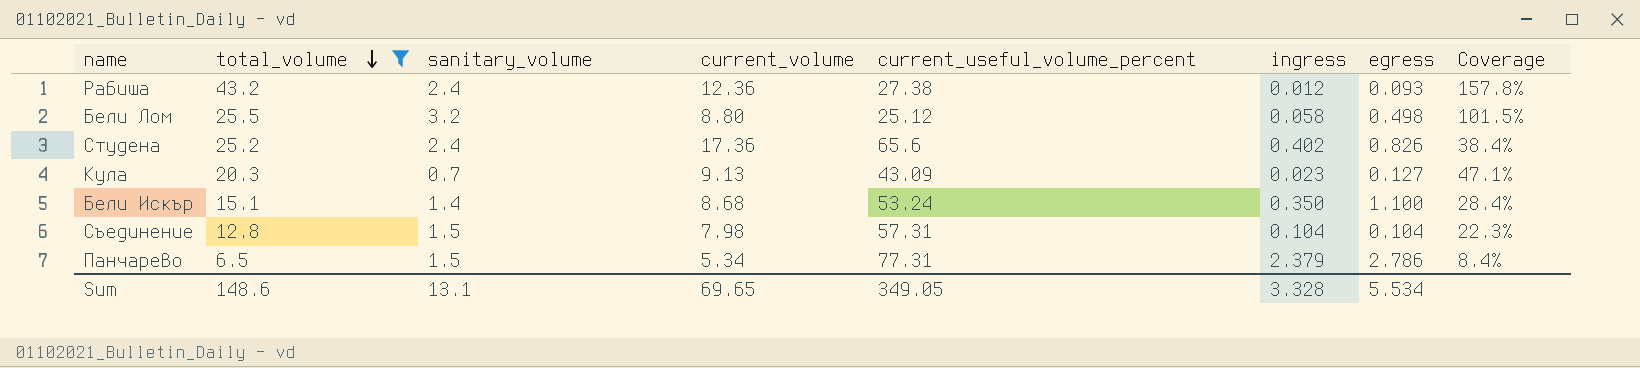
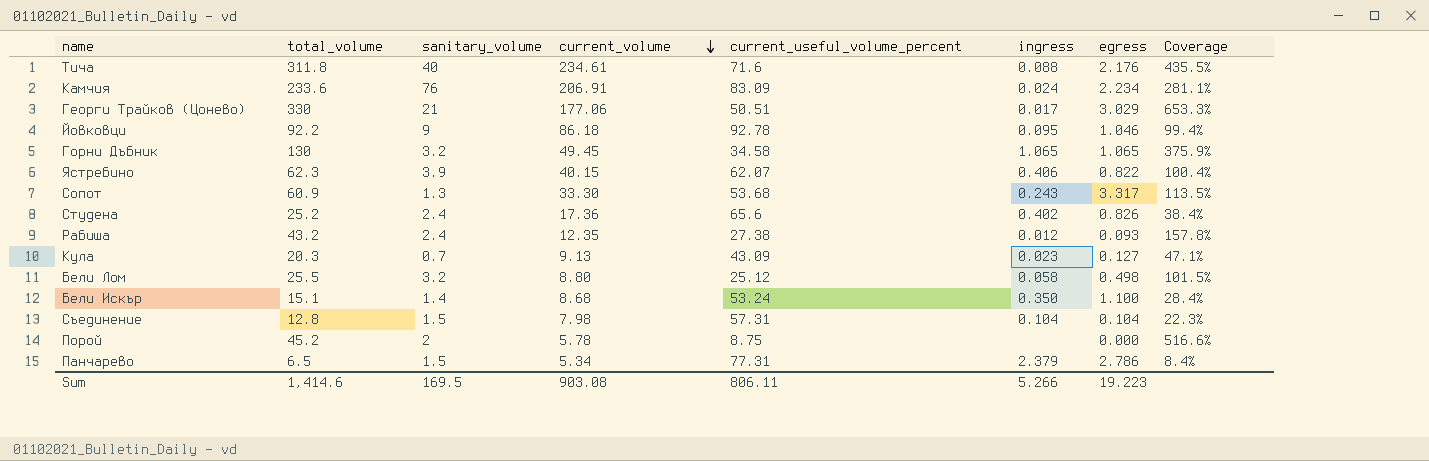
filter: total_volume <= 43.2 -> none
row order: total_volume descending -> current_volume descending
Рабиша | current_volume: 12.36 -> 12.35
Sum | total_volume: 148.6 -> 1,414.6
Sum | sanitary_volume: 13.1 -> 169.5
Sum | current_volume: 69.65 -> 903.08
Sum | current_useful_volume_percent: 349.05 -> 806.11
Sum | ingress: 3.328 -> 5.266
Sum | egress: 5.534 -> 19.223

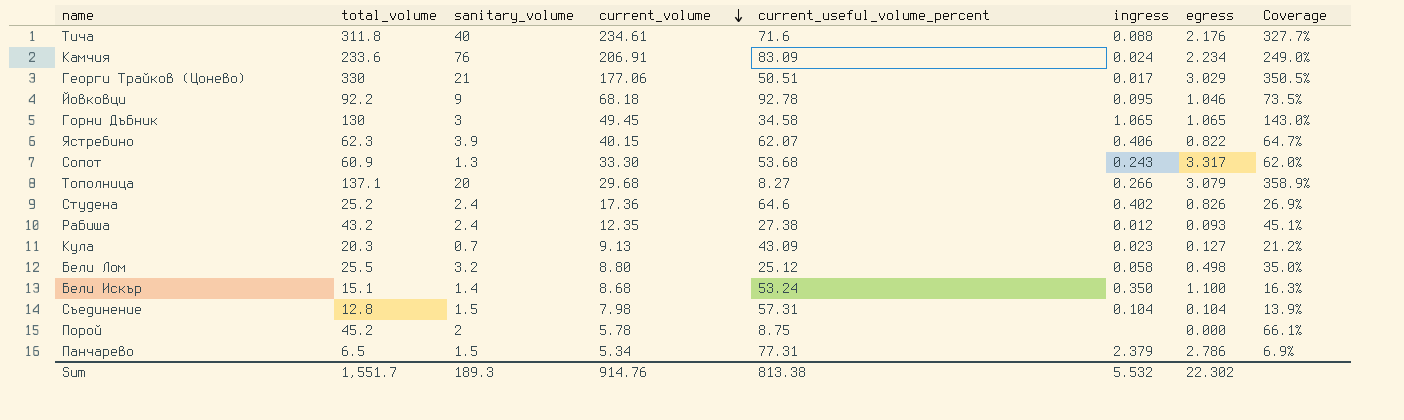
column Coverage | formula: [total_volume] / [current_useful_volume_percent] -> [current_volume] / [current_useful_volume_percent]
Йовковци | current_volume: 86.18 -> 68.18
Горни Дъбник | sanitary_volume: 3.2 -> 3
row Тополница: none -> 137.1 | 20 | 29.68 | 8.27 | 0.266 | 3.079 | 358.9%
Студена | current_useful_volume_percent: 65.6 -> 64.6
Sum | total_volume: 1,414.6 -> 1,551.7
Sum | sanitary_volume: 169.5 -> 189.3
Sum | current_volume: 903.08 -> 914.76
Sum | current_useful_volume_percent: 806.11 -> 813.38
Sum | ingress: 5.266 -> 5.532
Sum | egress: 19.223 -> 22.302

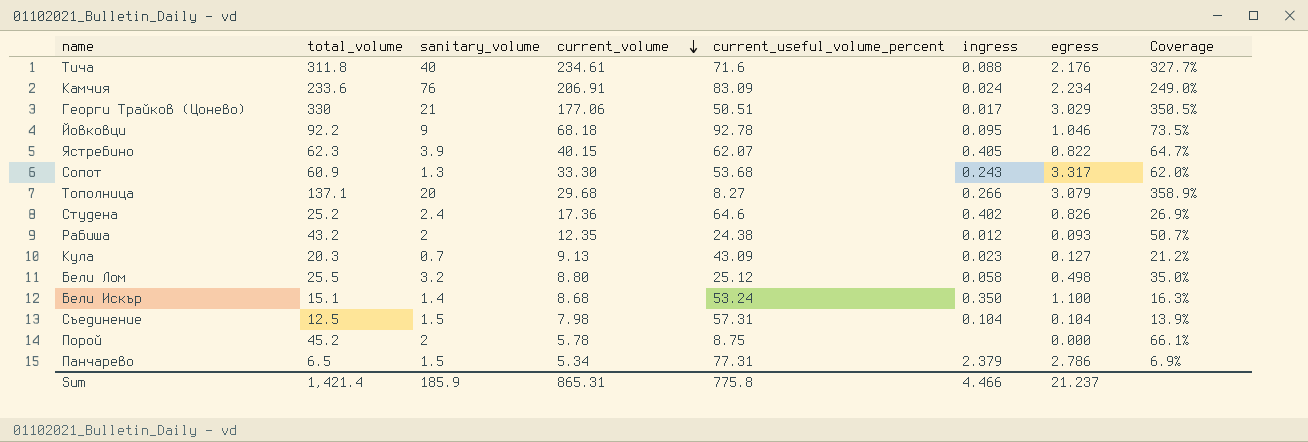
row Горни Дъбник: 130 | 3 | 49.45 | 34.58 | 1.065 | 1.065 | 143.0% -> none
Ястребино | ingress: 0.406 -> 0.405
Рабиша | sanitary_volume: 2.4 -> 2
Рабиша | current_useful_volume_percent: 27.38 -> 24.38
Рабиша | Coverage: 45.1% -> 50.7%
Съединение | total_volume: 12.8 -> 12.5
Sum | total_volume: 1,551.7 -> 1,421.4
Sum | sanitary_volume: 189.3 -> 185.9
Sum | current_volume: 914.76 -> 865.31
Sum | current_useful_volume_percent: 813.38 -> 775.8
Sum | ingress: 5.532 -> 4.466
Sum | egress: 22.302 -> 21.237

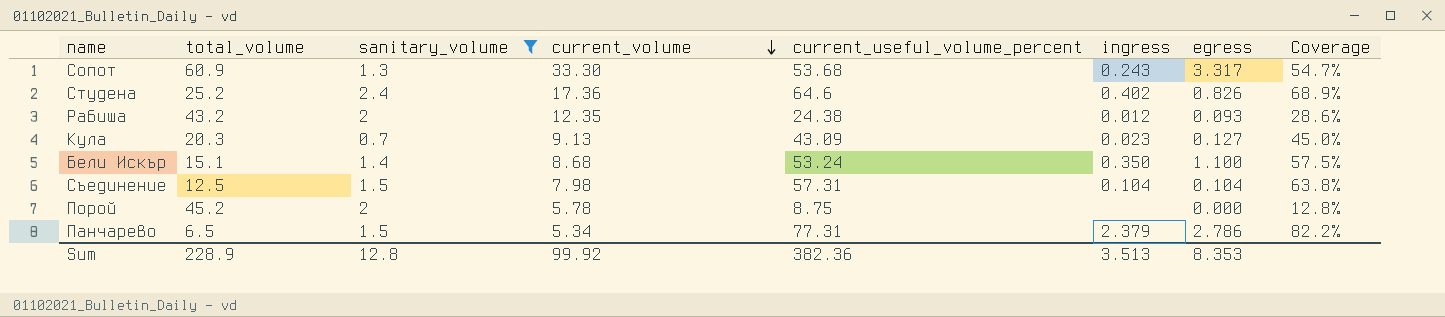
filter: none -> sanitary_volume <= 2.4
column Coverage | formula: [current_volume] / [current_useful_volume_percent] -> [current_volume] / [total_volume]
Sum | total_volume: 1,421.4 -> 228.9
Sum | sanitary_volume: 185.9 -> 12.8
Sum | current_volume: 865.31 -> 99.92
Sum | current_useful_volume_percent: 775.8 -> 382.36
Sum | ingress: 4.466 -> 3.513
Sum | egress: 21.237 -> 8.353

